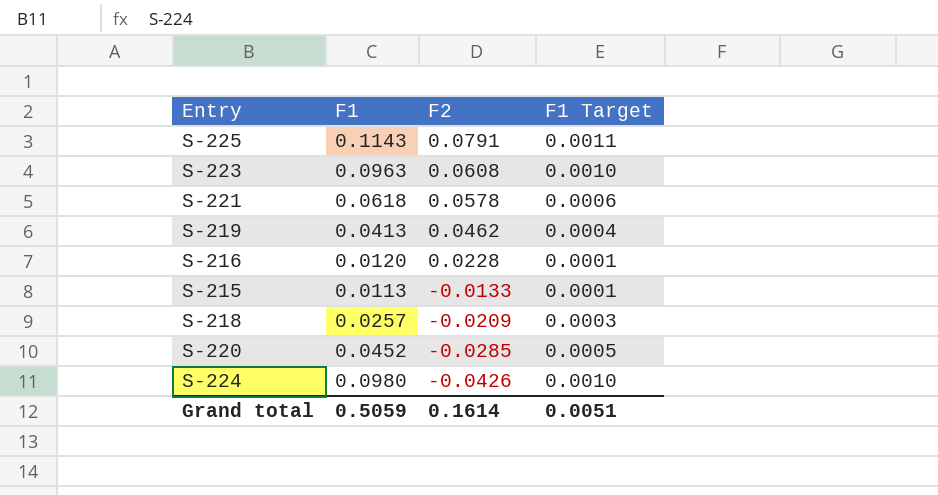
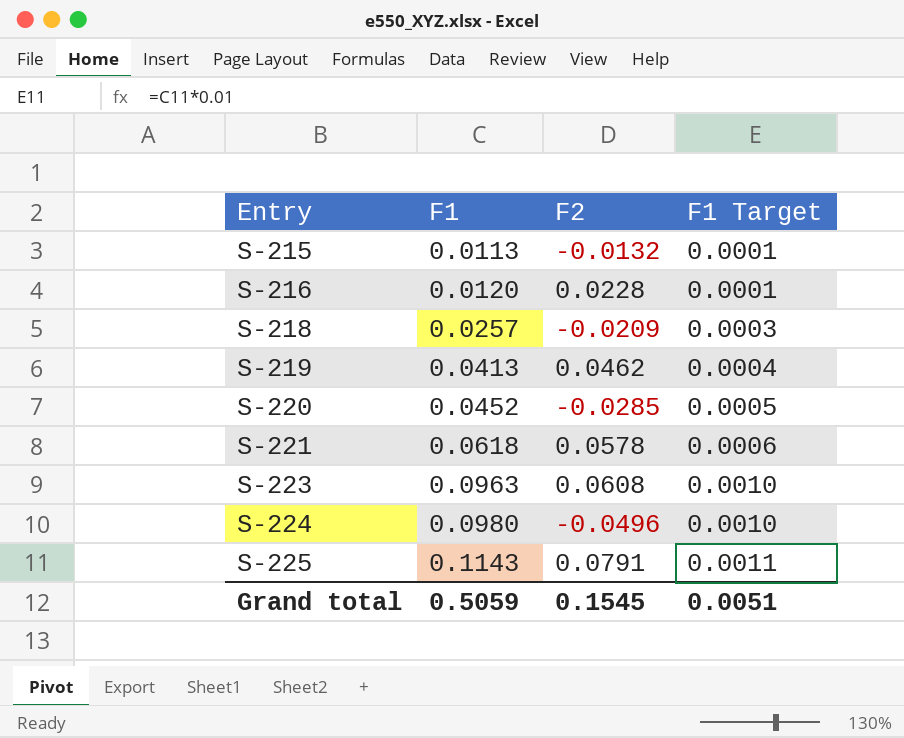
row order: F2 descending -> Entry ascending
S-215 | F2: -0.0133 -> -0.0132
S-224 | F2: -0.0426 -> -0.0496
Grand total | F2: 0.1614 -> 0.1545

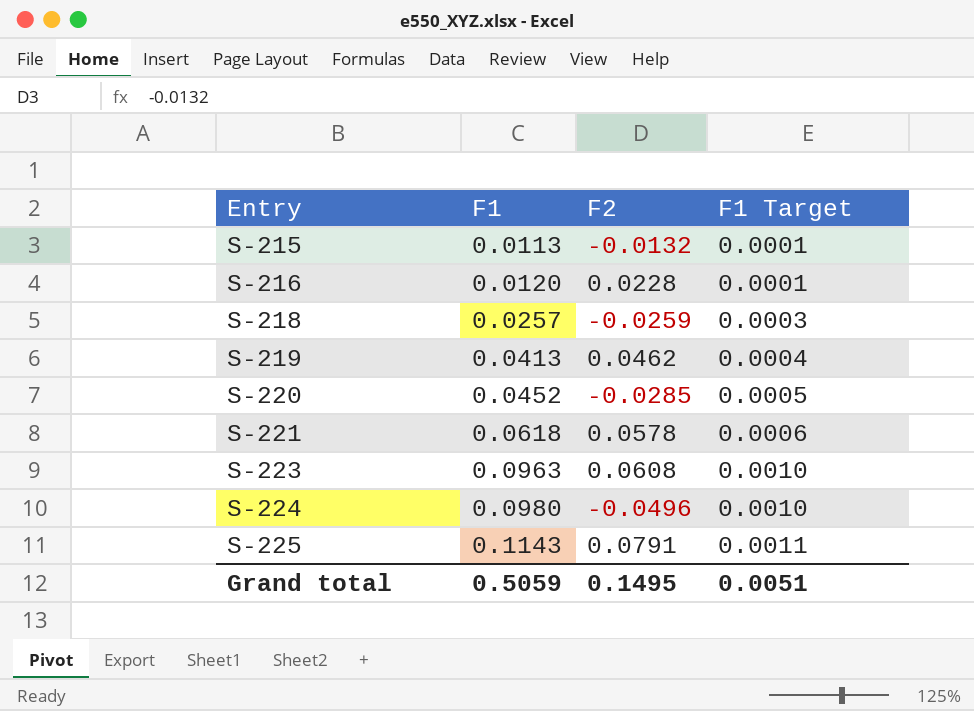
S-218 | F2: -0.0209 -> -0.0259
Grand total | F2: 0.1545 -> 0.1495

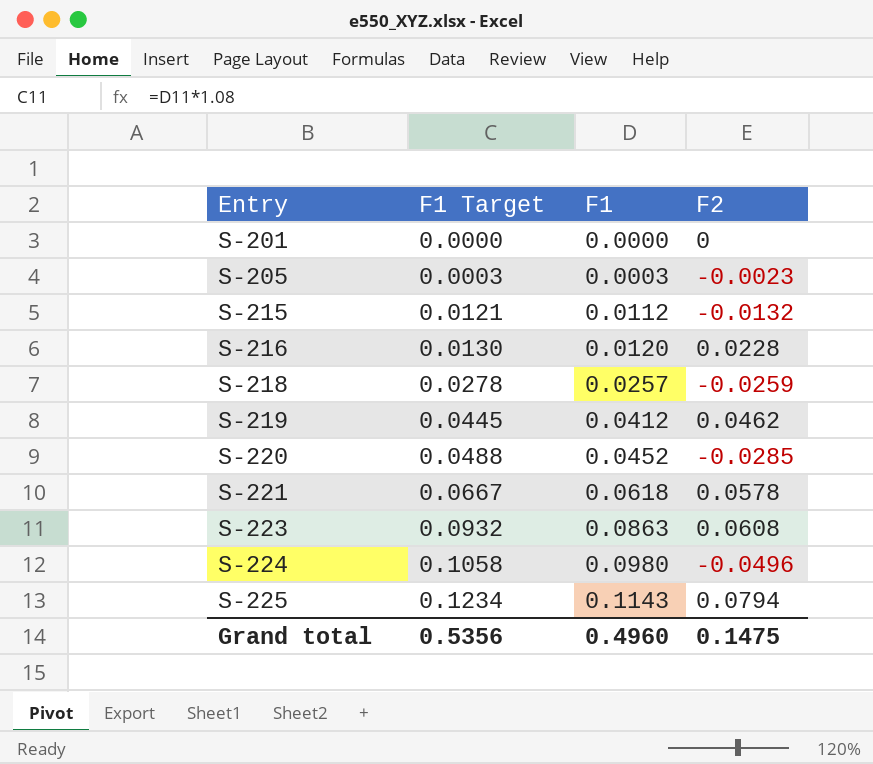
column F1 Target | formula: [F1] * 0.01 -> [F1] * 1.08
column F1 Target | position: 4 -> 2
row S-201: none -> 0.0000 | 0.0000 | 0
row S-205: none -> 0.0003 | 0.0003 | -0.0023
S-215 | F1: 0.0113 -> 0.0112
S-219 | F1: 0.0413 -> 0.0412
S-223 | F1: 0.0963 -> 0.0863
S-225 | F2: 0.0791 -> 0.0794
Grand total | F1 Target: 0.0051 -> 0.5356
Grand total | F1: 0.5059 -> 0.4960
Grand total | F2: 0.1495 -> 0.1475

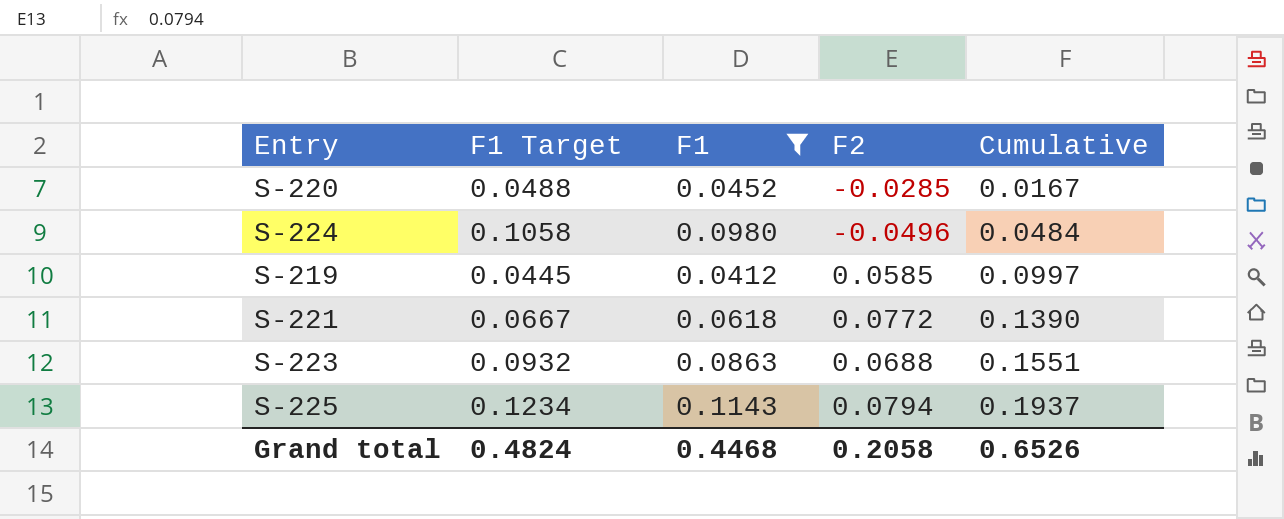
filter: none -> F1 >= 0.0412
row order: Entry ascending -> Cumulative ascending
column Cumulative | formula: none -> [F1] + [F2]
S-219 | F2: 0.0462 -> 0.0585
S-221 | F2: 0.0578 -> 0.0772
S-223 | F2: 0.0608 -> 0.0688
Grand total | F1 Target: 0.5356 -> 0.4824
Grand total | F1: 0.4960 -> 0.4468
Grand total | F2: 0.1475 -> 0.2058

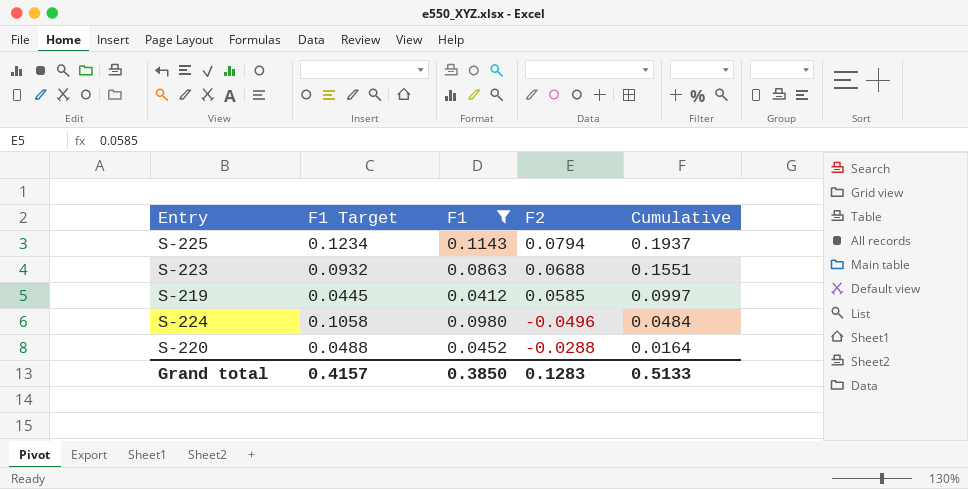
row order: Cumulative ascending -> Cumulative descending
row S-221: 0.0667 | 0.0618 | 0.0772 | 0.1390 -> none
S-220 | F2: -0.0285 -> -0.0288
S-220 | Cumulative: 0.0167 -> 0.0164
Grand total | F1 Target: 0.4824 -> 0.4157
Grand total | F1: 0.4468 -> 0.3850
Grand total | F2: 0.2058 -> 0.1283
Grand total | Cumulative: 0.6526 -> 0.5133

